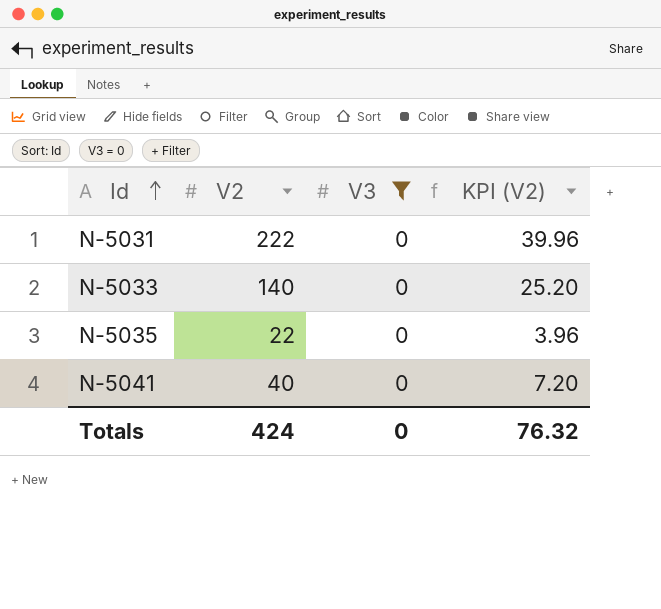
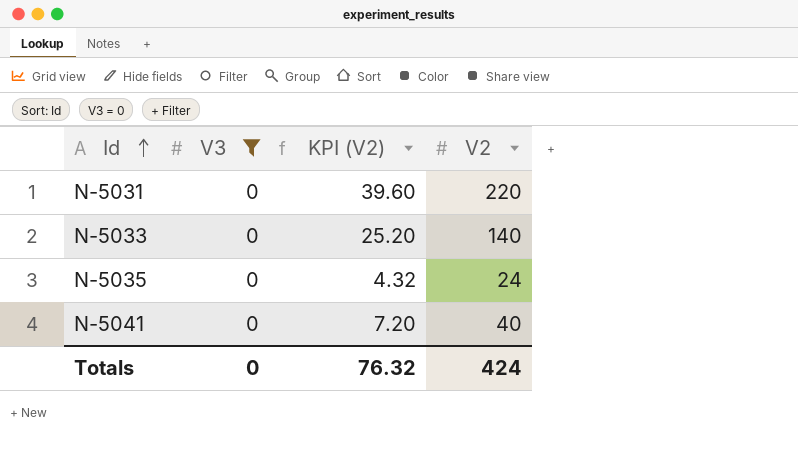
column V2 | position: 2 -> 4
N-5031 | KPI (V2): 39.96 -> 39.60
N-5031 | V2: 222 -> 220
N-5035 | KPI (V2): 3.96 -> 4.32
N-5035 | V2: 22 -> 24

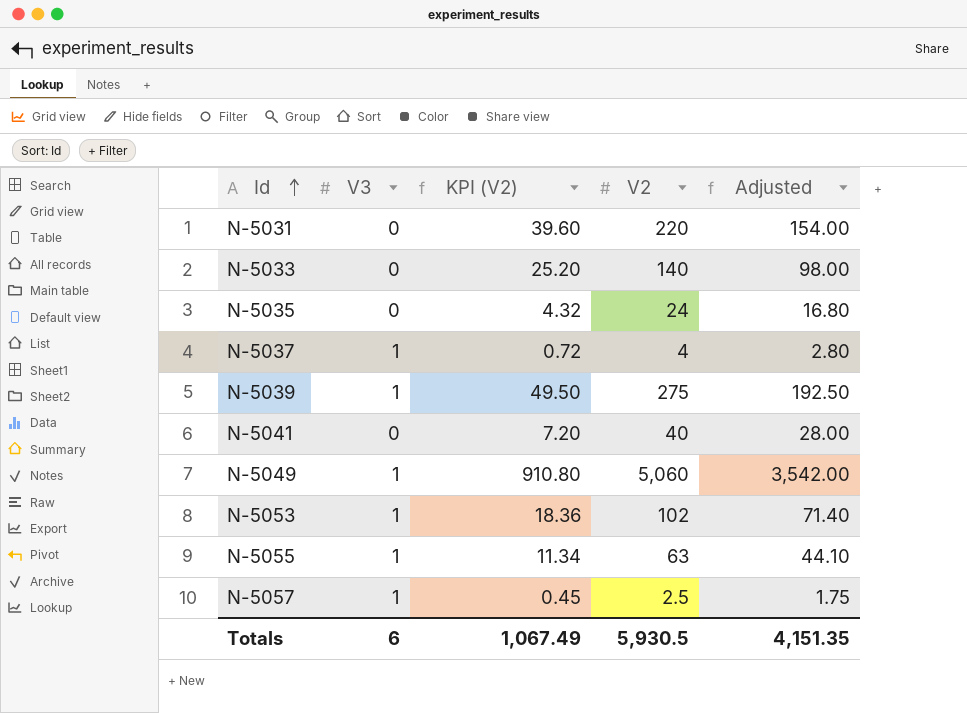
filter: V3 = 0 -> none
column Adjusted | formula: none -> [V2] * 0.7
Totals | V3: 0 -> 6
Totals | KPI (V2): 76.32 -> 1,067.49
Totals | V2: 424 -> 5,930.5

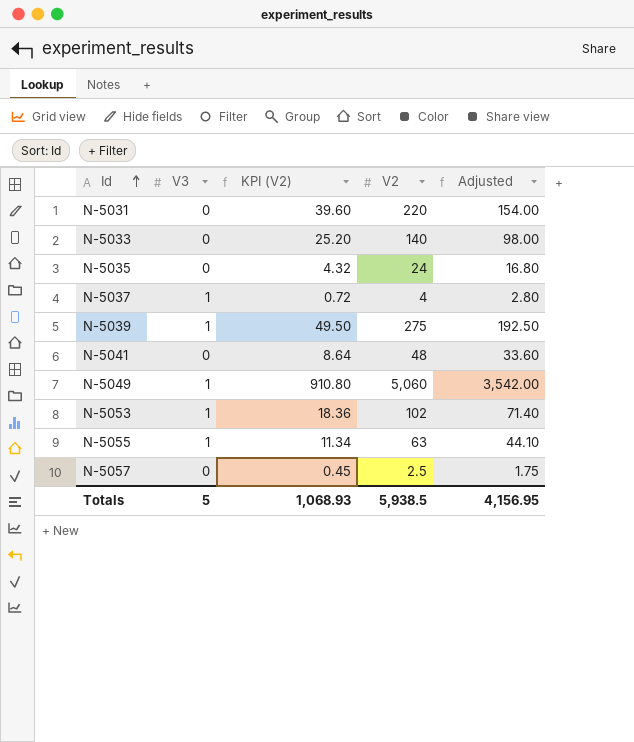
N-5041 | KPI (V2): 7.20 -> 8.64
N-5041 | V2: 40 -> 48
N-5041 | Adjusted: 28.00 -> 33.60
N-5057 | V3: 1 -> 0
Totals | V3: 6 -> 5
Totals | KPI (V2): 1,067.49 -> 1,068.93
Totals | V2: 5,930.5 -> 5,938.5
Totals | Adjusted: 4,151.35 -> 4,156.95

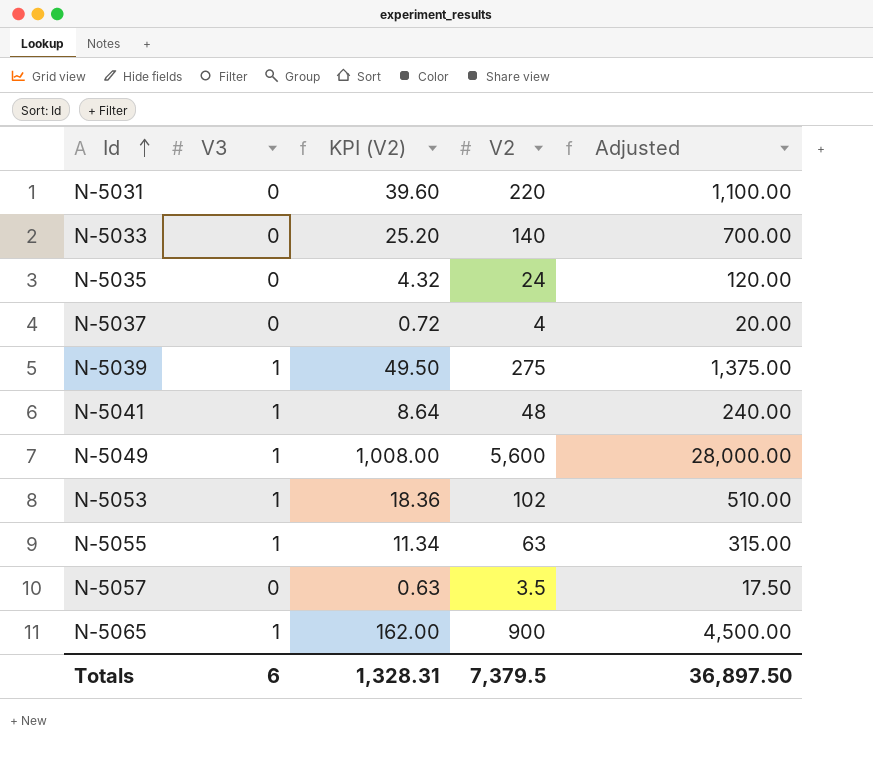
column Adjusted | formula: [V2] * 0.7 -> [V2] * 5
N-5037 | V3: 1 -> 0
N-5041 | V3: 0 -> 1
N-5049 | KPI (V2): 910.80 -> 1,008.00
N-5049 | V2: 5,060 -> 5,600
N-5057 | KPI (V2): 0.45 -> 0.63
N-5057 | V2: 2.5 -> 3.5
row N-5065: none -> 1 | 162.00 | 900 | 4,500.00
Totals | V3: 5 -> 6
Totals | KPI (V2): 1,068.93 -> 1,328.31
Totals | V2: 5,938.5 -> 7,379.5
Totals | Adjusted: 4,156.95 -> 36,897.50

